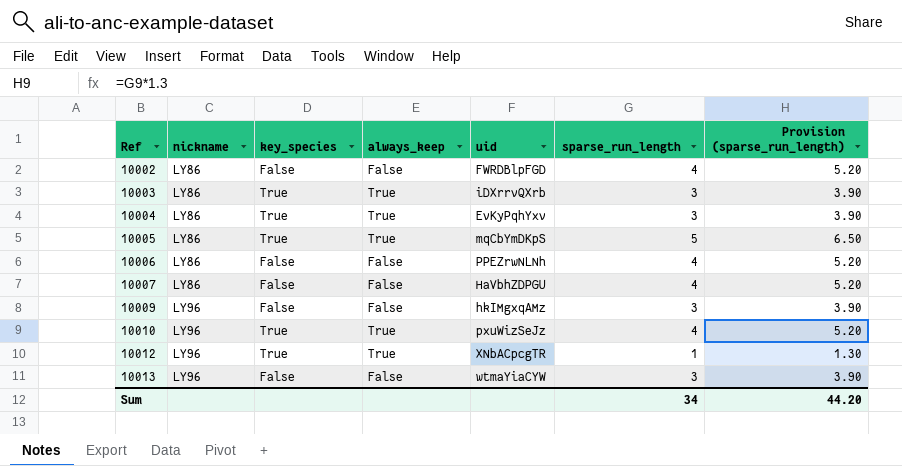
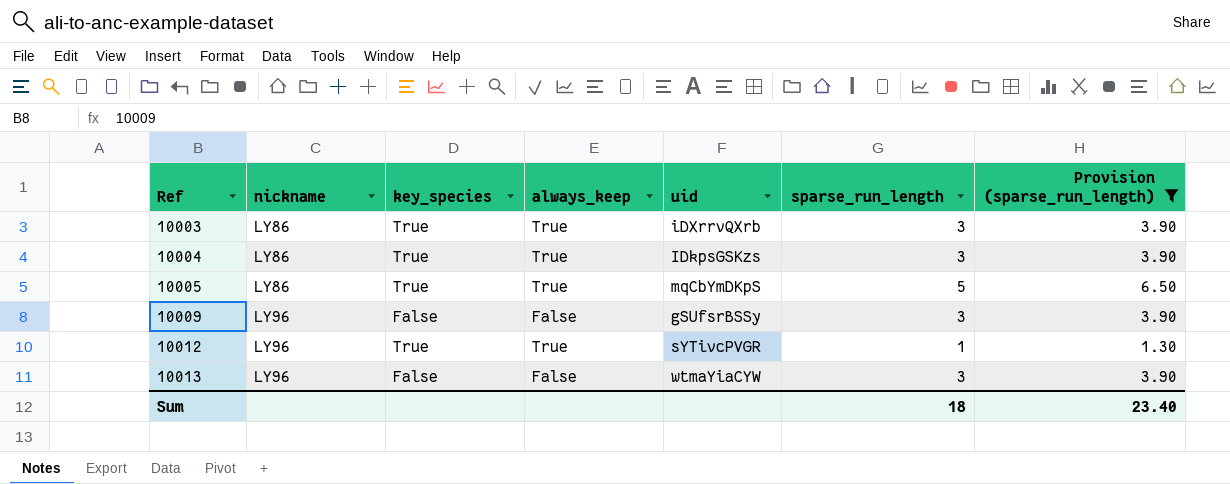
filter: none -> Provision (sparse_run_length) != 5.20
10004 | uid: EvKyPqhYxv -> IDkpsGSKzs
10009 | uid: hkIMgxqAMz -> gSUfsrBSSy
10012 | uid: XNbACpcgTR -> sYTivcPVGR
Sum | sparse_run_length: 34 -> 18
Sum | Provision (sparse_run_length): 44.20 -> 23.40

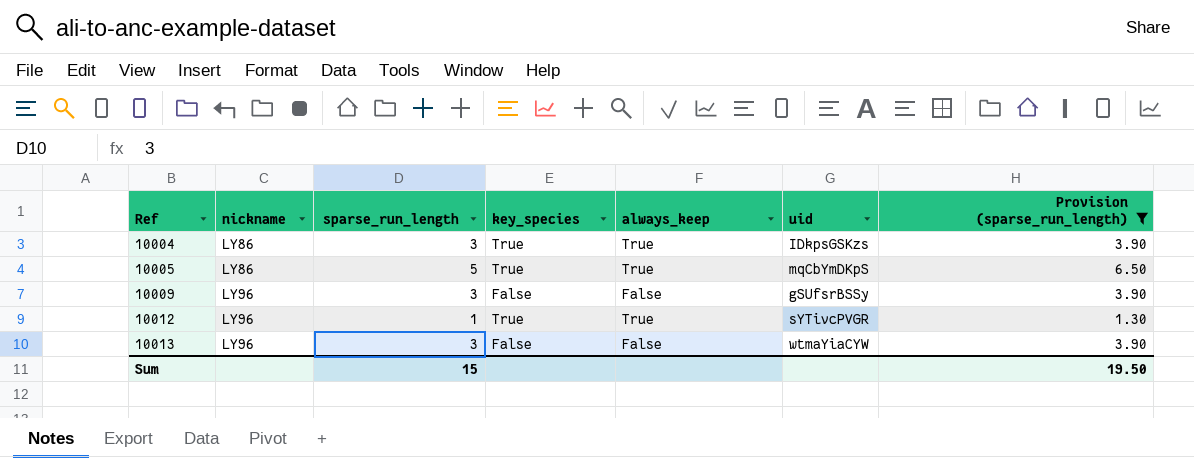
column sparse_run_length | position: 6 -> 3
row 10003: LY86 | True | True | iDXrrvQXrb | 3 | 3.90 -> none
Sum | sparse_run_length: 18 -> 15
Sum | Provision (sparse_run_length): 23.40 -> 19.50

